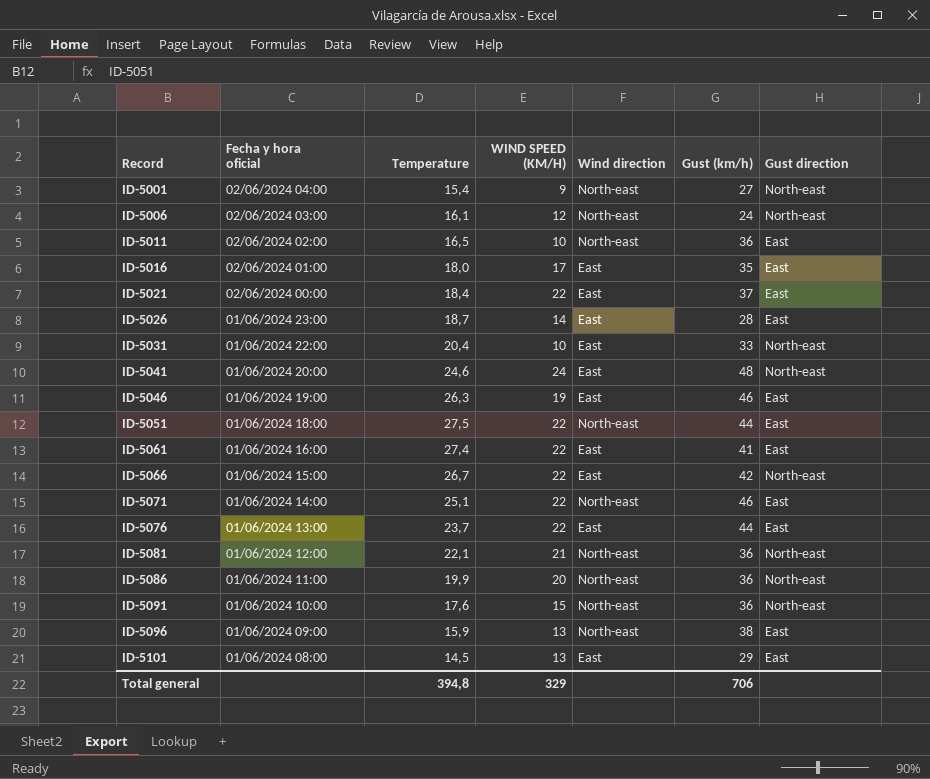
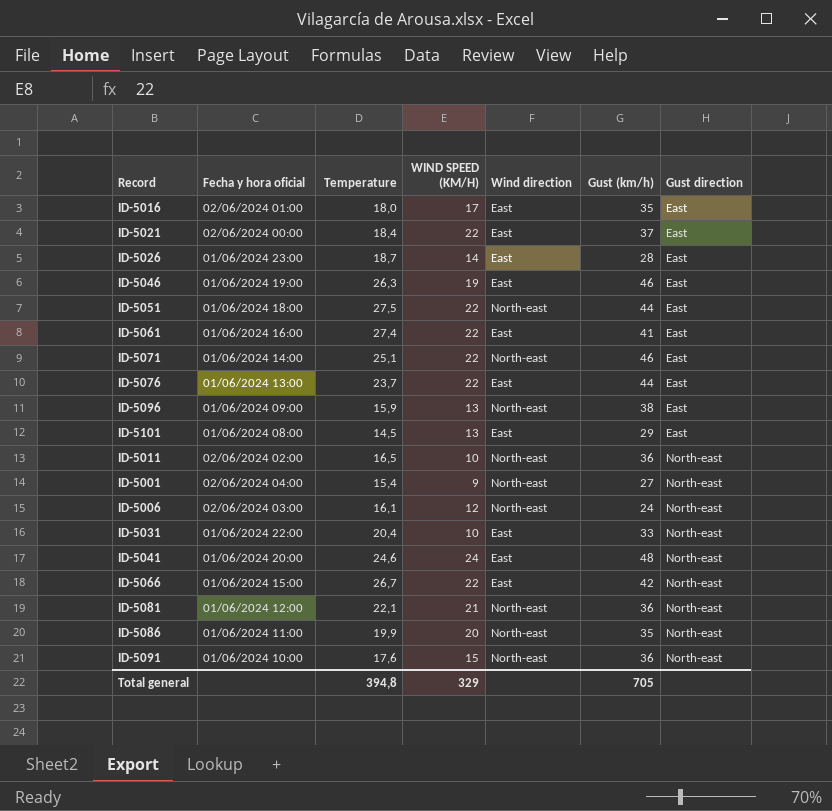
row order: Record ascending -> Gust direction ascending
ID-5011 | Gust direction: East -> North-east
ID-5086 | Gust (km/h): 36 -> 35
Total general | Gust (km/h): 706 -> 705

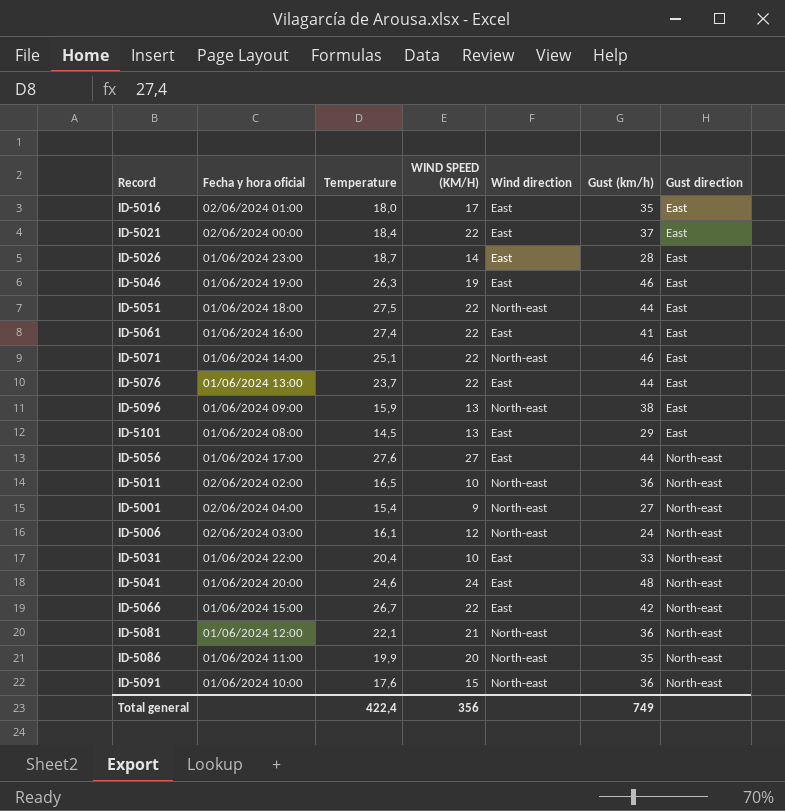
row ID-5056: none -> 01/06/2024 17:00 | 27,6 | 27 | East | 44 | North-east
Total general | Temperature: 394,8 -> 422,4
Total general | WIND SPEED (KM/H): 329 -> 356
Total general | Gust (km/h): 705 -> 749

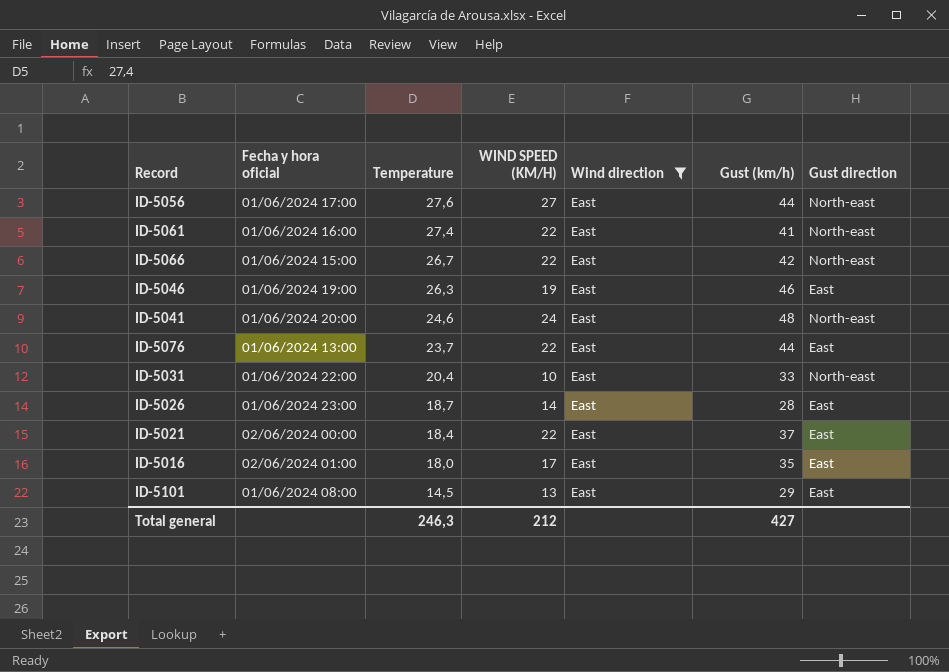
filter: none -> Wind direction = East
row order: Gust direction ascending -> Temperature descending
ID-5061 | Gust direction: East -> North-east
Total general | Temperature: 422,4 -> 246,3
Total general | WIND SPEED (KM/H): 356 -> 212
Total general | Gust (km/h): 749 -> 427

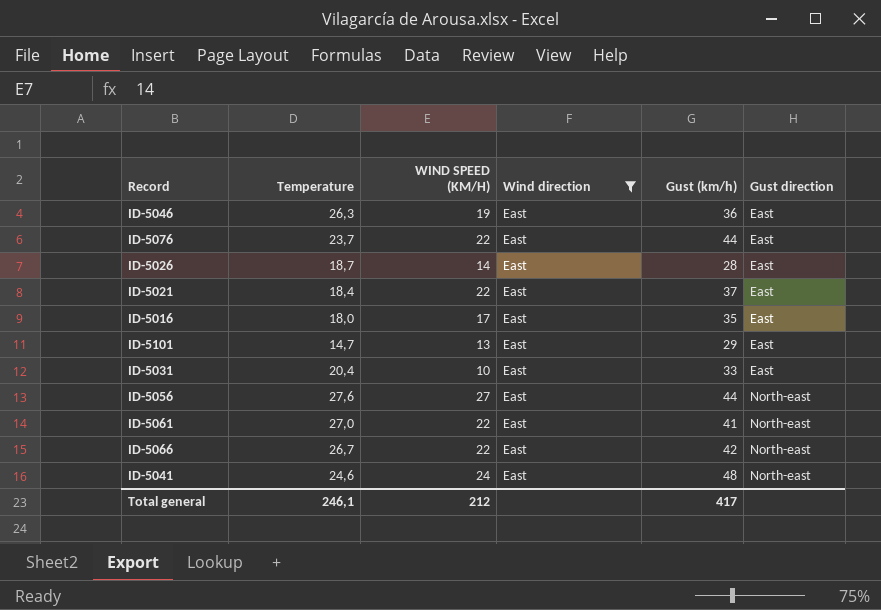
row order: Temperature descending -> Gust direction ascending
column Fecha y hora oficial | position: 2 -> none
ID-5046 | Gust (km/h): 46 -> 36
ID-5101 | Temperature: 14,5 -> 14,7
ID-5031 | Gust direction: North-east -> East
ID-5061 | Temperature: 27,4 -> 27,0
Total general | Temperature: 246,3 -> 246,1
Total general | Gust (km/h): 427 -> 417

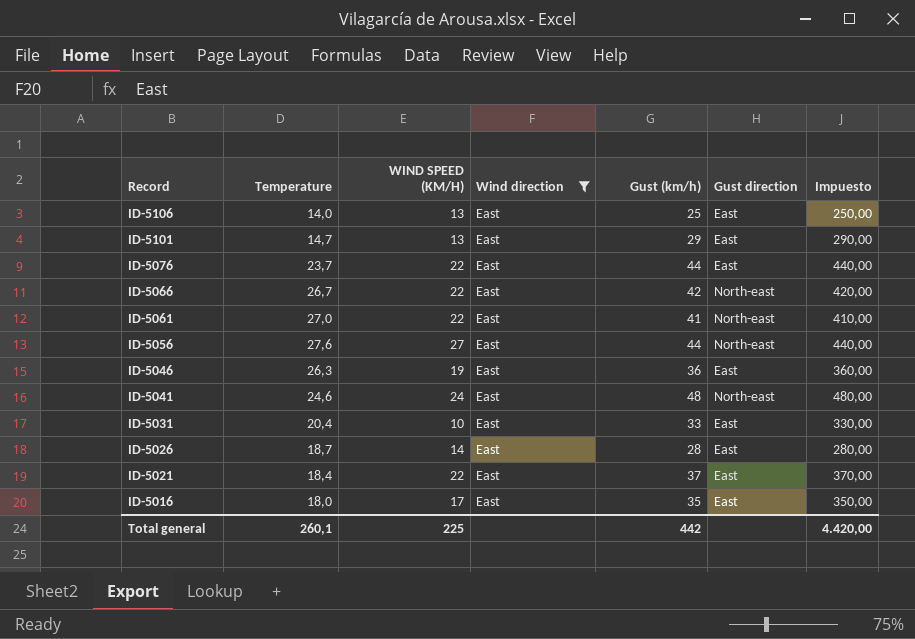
row order: Gust direction ascending -> Record descending
column Impuesto | formula: none -> [Gust (km/h)] * 10
row ID-5106: none -> 14,0 | 13 | East | 25 | East | 250,00
Total general | Temperature: 246,1 -> 260,1
Total general | WIND SPEED (KM/H): 212 -> 225
Total general | Gust (km/h): 417 -> 442

